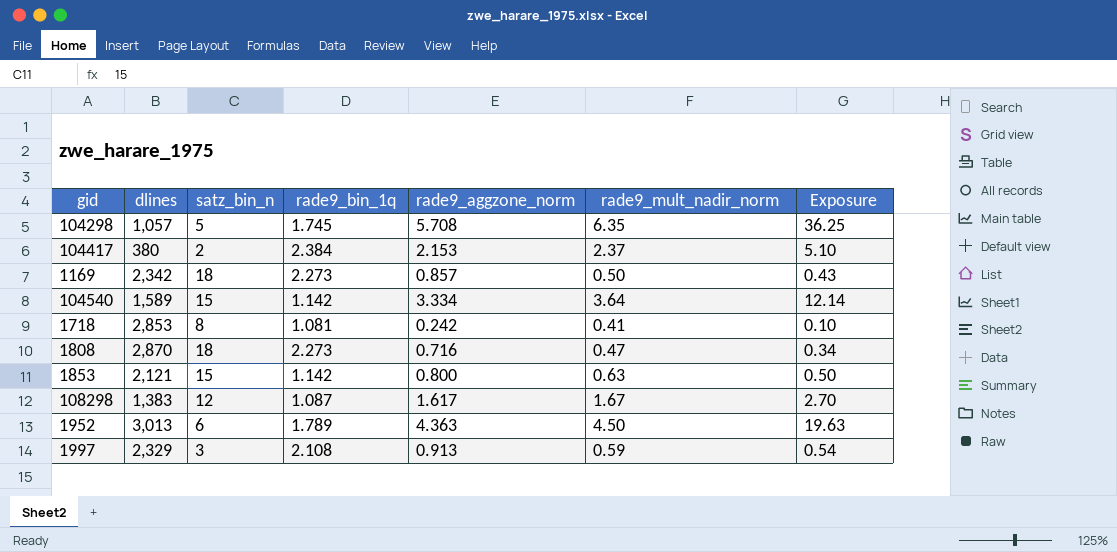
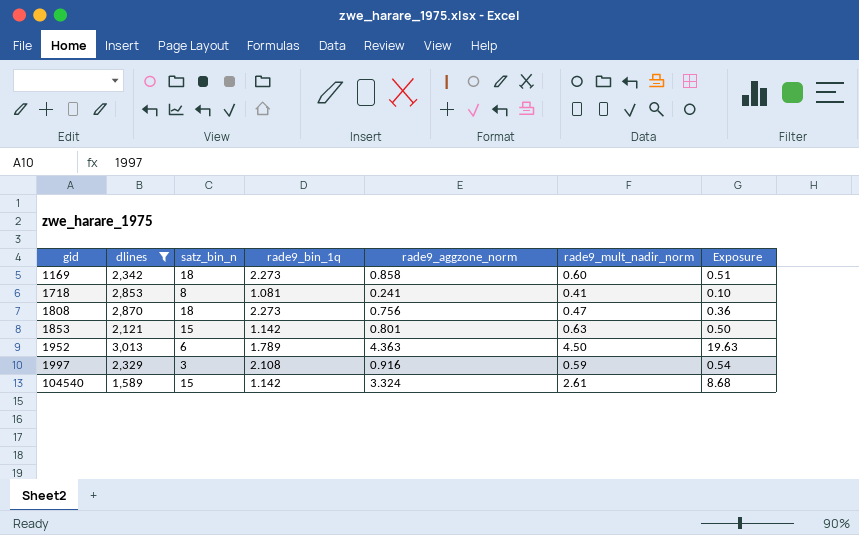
filter: none -> dlines >= 1,589
row order: none -> gid ascending
1169 | rade9_aggzone_norm: 0.857 -> 0.858
1169 | rade9_mult_nadir_norm: 0.50 -> 0.60
1169 | Exposure: 0.43 -> 0.51
1718 | rade9_aggzone_norm: 0.242 -> 0.241
1808 | rade9_aggzone_norm: 0.716 -> 0.756
1808 | Exposure: 0.34 -> 0.36
1853 | rade9_aggzone_norm: 0.800 -> 0.801
1997 | rade9_aggzone_norm: 0.913 -> 0.916
104540 | rade9_aggzone_norm: 3.334 -> 3.324
104540 | rade9_mult_nadir_norm: 3.64 -> 2.61
104540 | Exposure: 12.14 -> 8.68

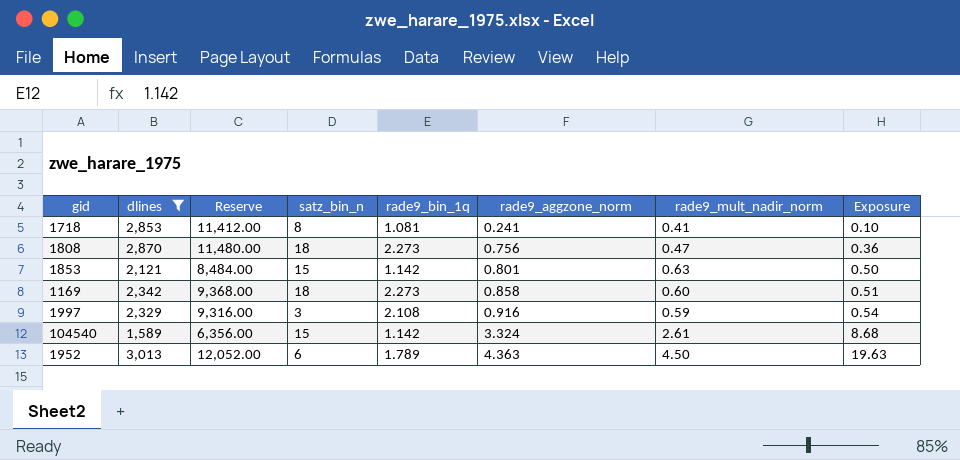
row order: gid ascending -> rade9_aggzone_norm ascending
column Reserve | formula: none -> [dlines] * 4

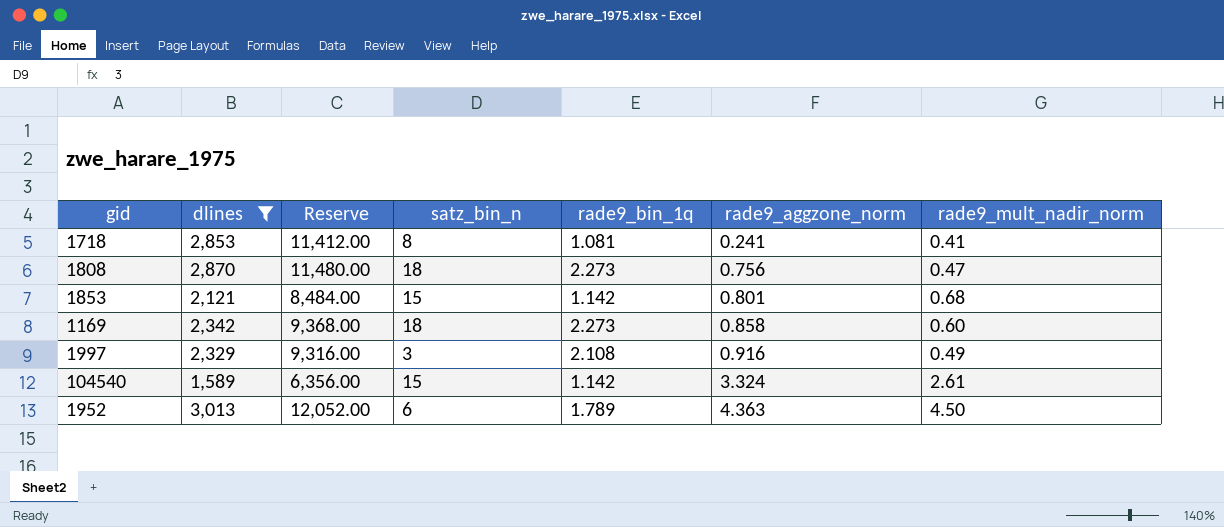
column Exposure | formula: [rade9_aggzone_norm] * [rade9_mult_nadir_norm] -> none
1853 | rade9_mult_nadir_norm: 0.63 -> 0.68
1997 | rade9_mult_nadir_norm: 0.59 -> 0.49

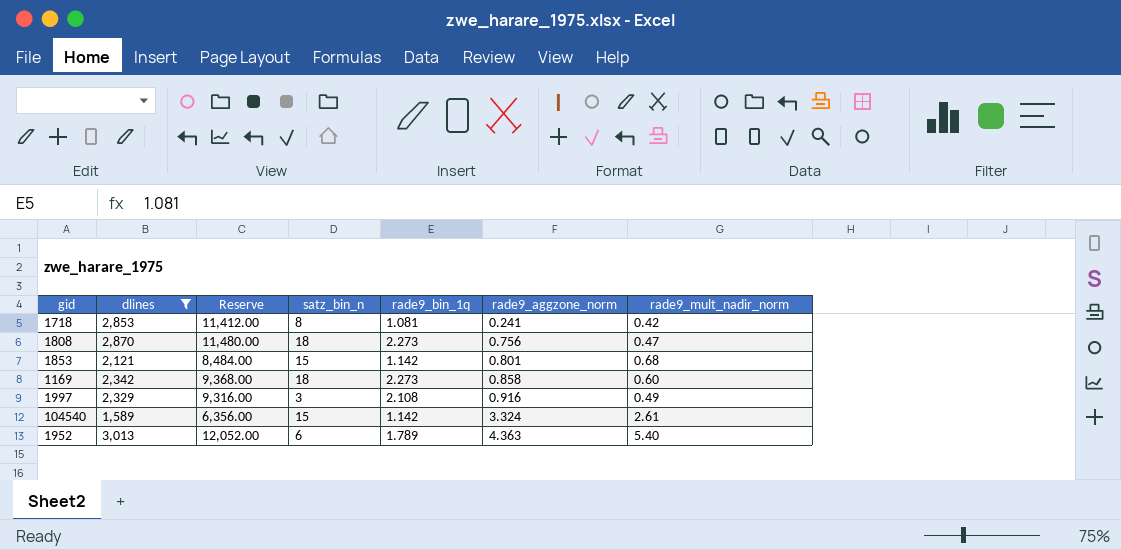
1718 | rade9_mult_nadir_norm: 0.41 -> 0.42
1952 | rade9_mult_nadir_norm: 4.50 -> 5.40

